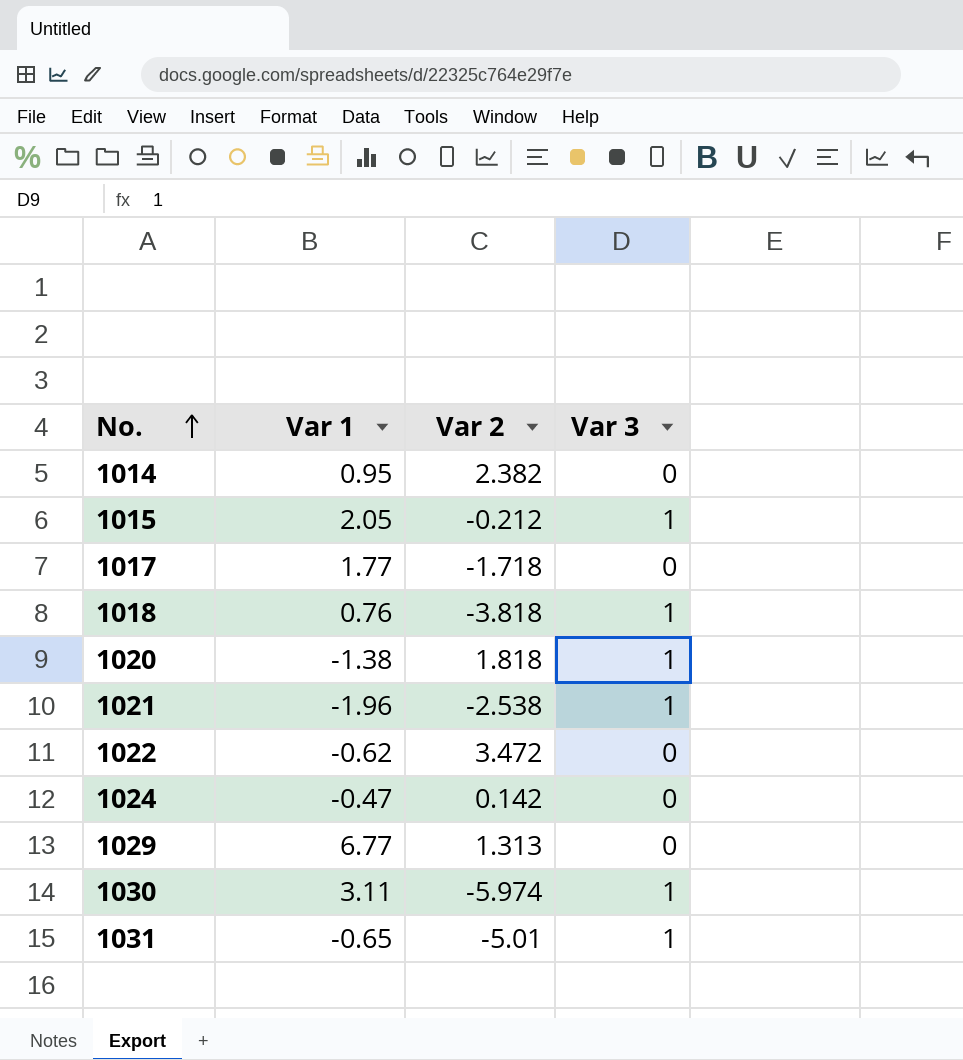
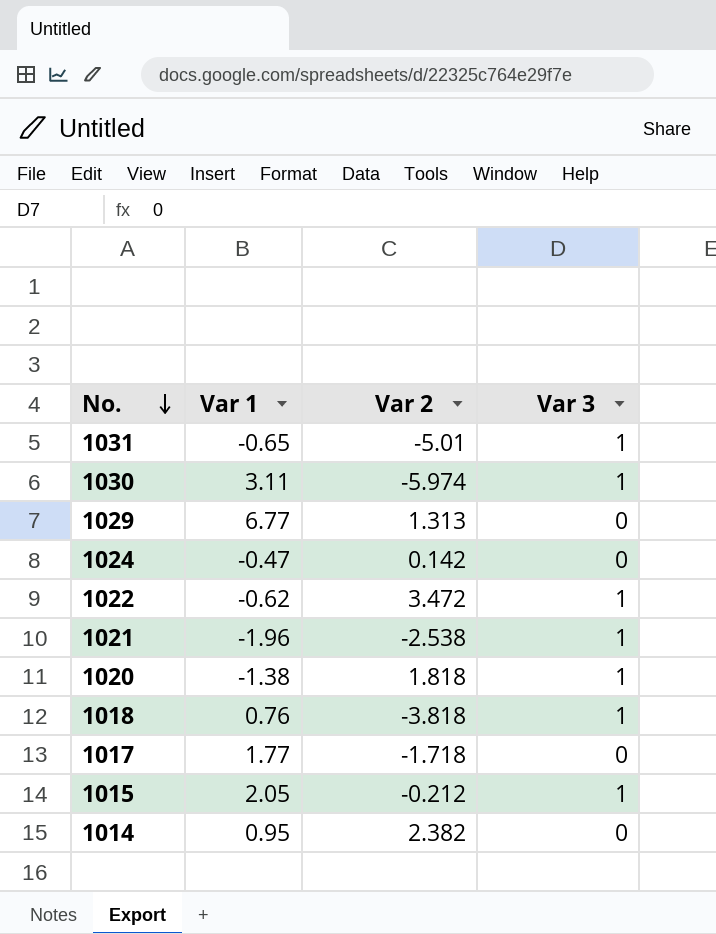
row order: No. ascending -> No. descending
1022 | Var 3: 0 -> 1

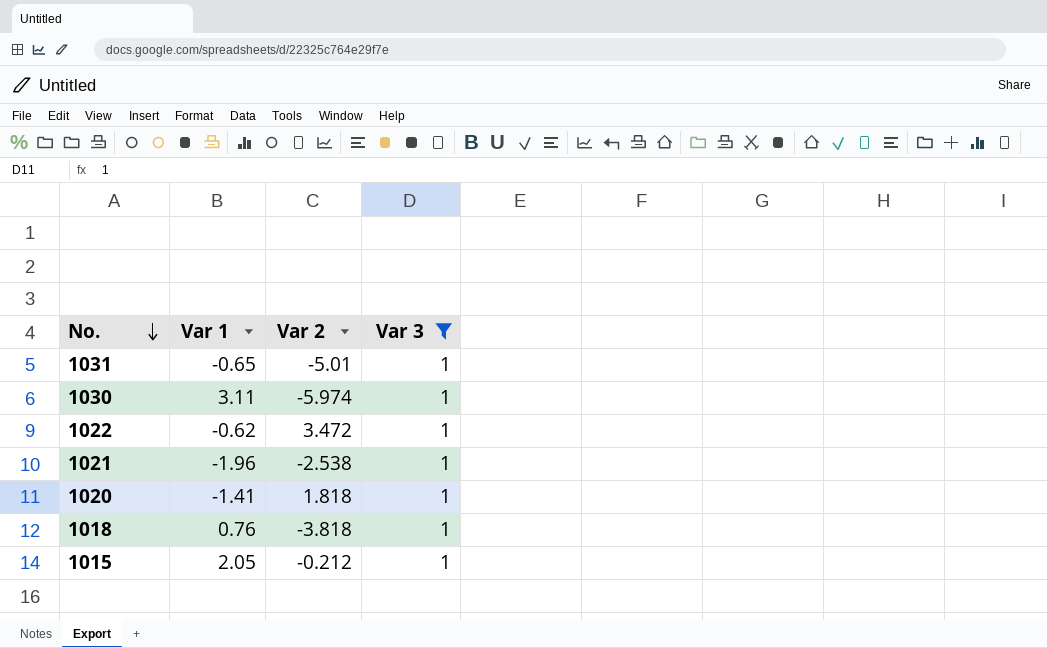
filter: none -> Var 3 = 1
1020 | Var 1: -1.38 -> -1.41

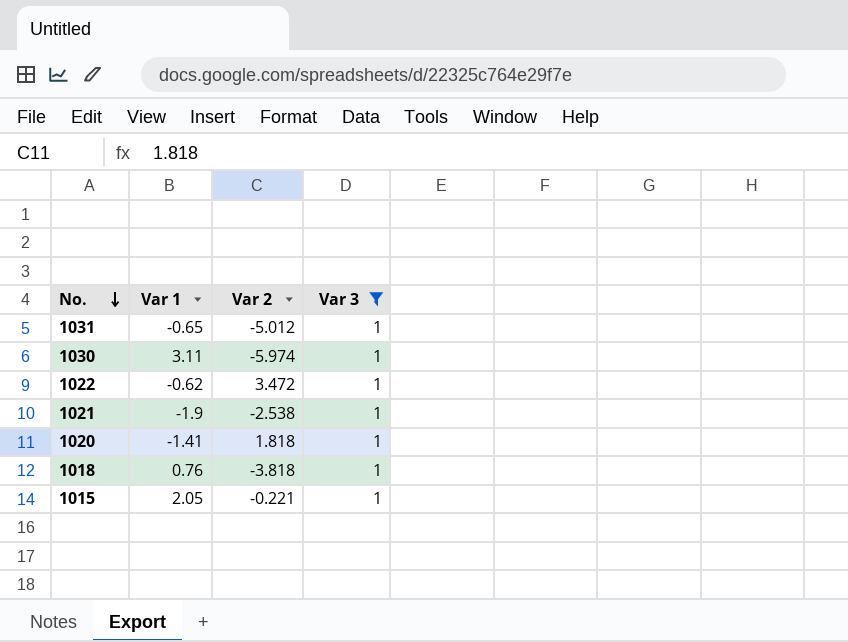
1031 | Var 2: -5.01 -> -5.012
1021 | Var 1: -1.96 -> -1.9
1015 | Var 2: -0.212 -> -0.221

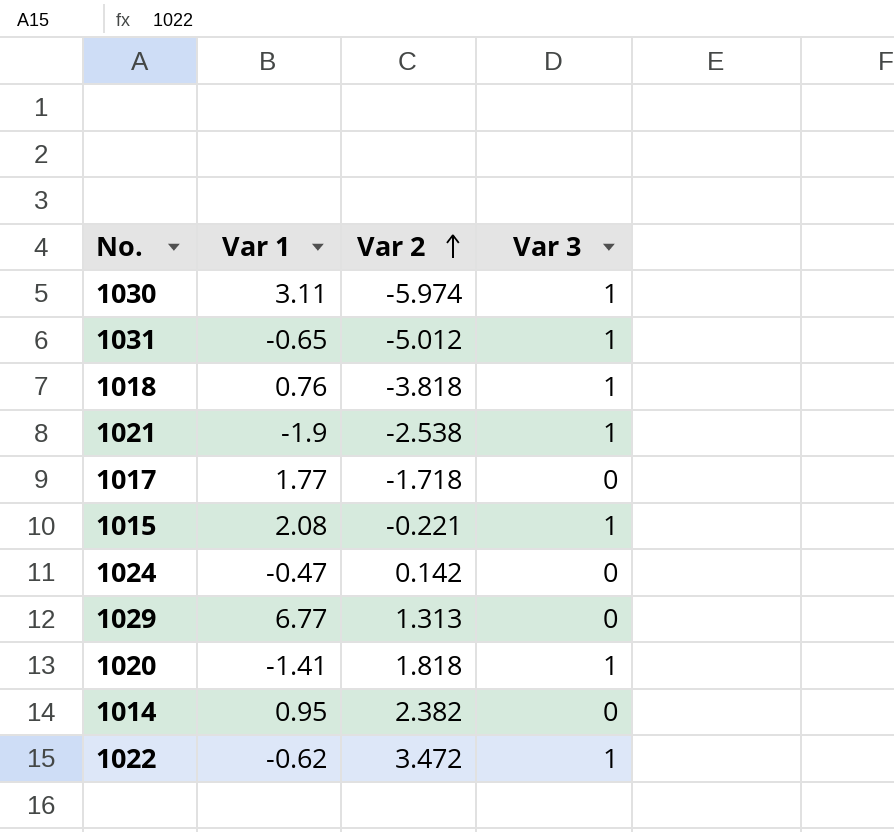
filter: Var 3 = 1 -> none
row order: No. descending -> Var 2 ascending
1015 | Var 1: 2.05 -> 2.08

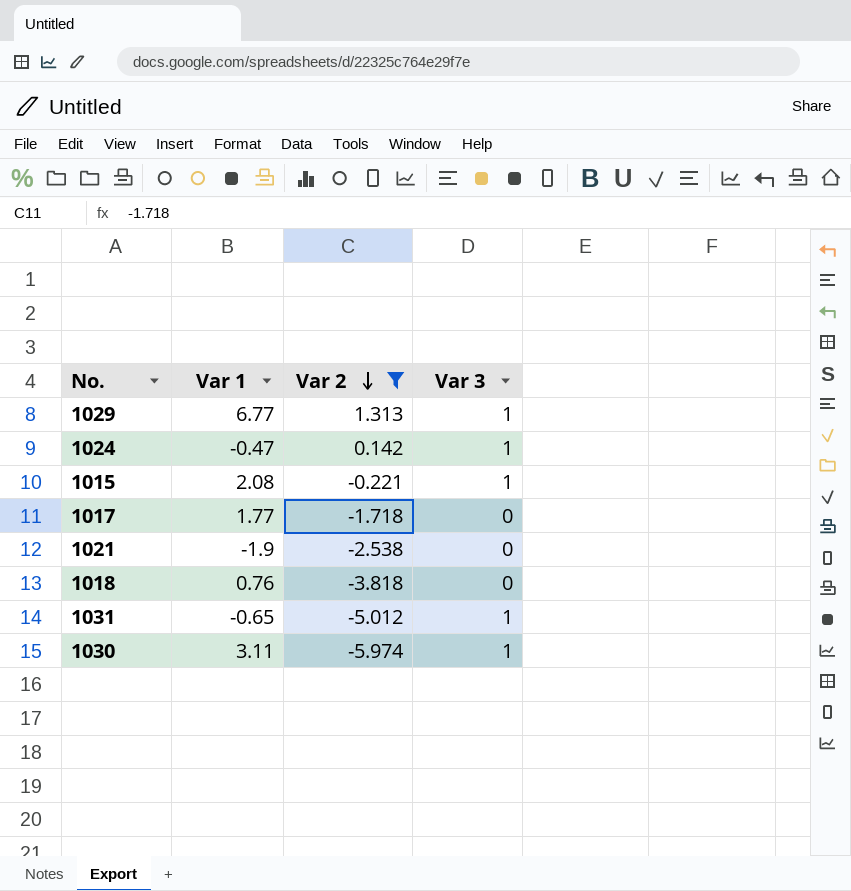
filter: none -> Var 2 <= 1.313
row order: Var 2 ascending -> Var 2 descending
1029 | Var 3: 0 -> 1
1024 | Var 3: 0 -> 1
1021 | Var 3: 1 -> 0
1018 | Var 3: 1 -> 0

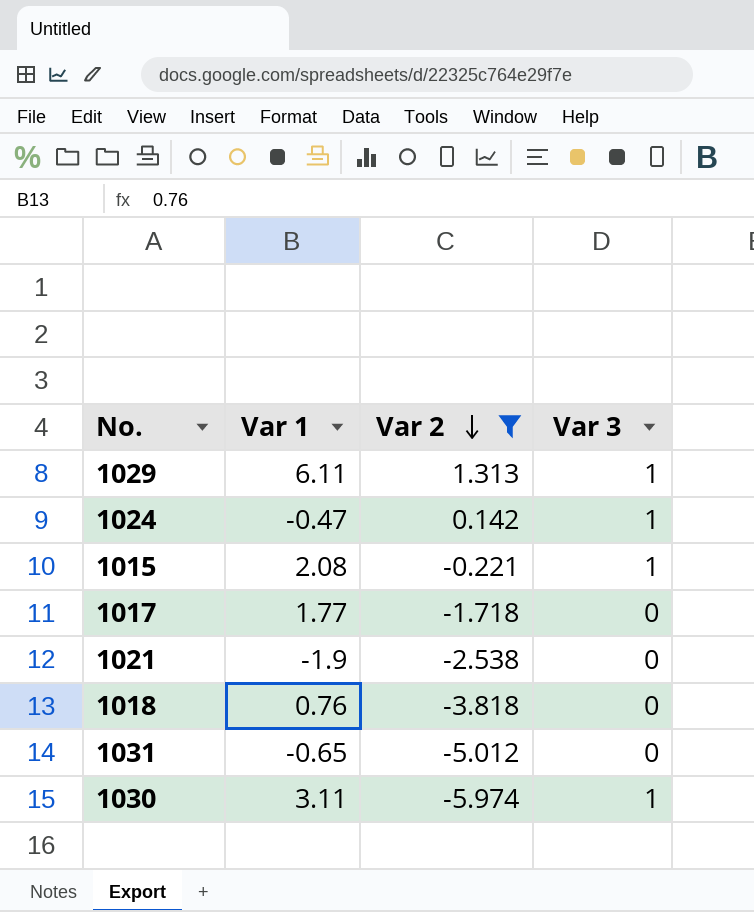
1029 | Var 1: 6.77 -> 6.11
1031 | Var 3: 1 -> 0

